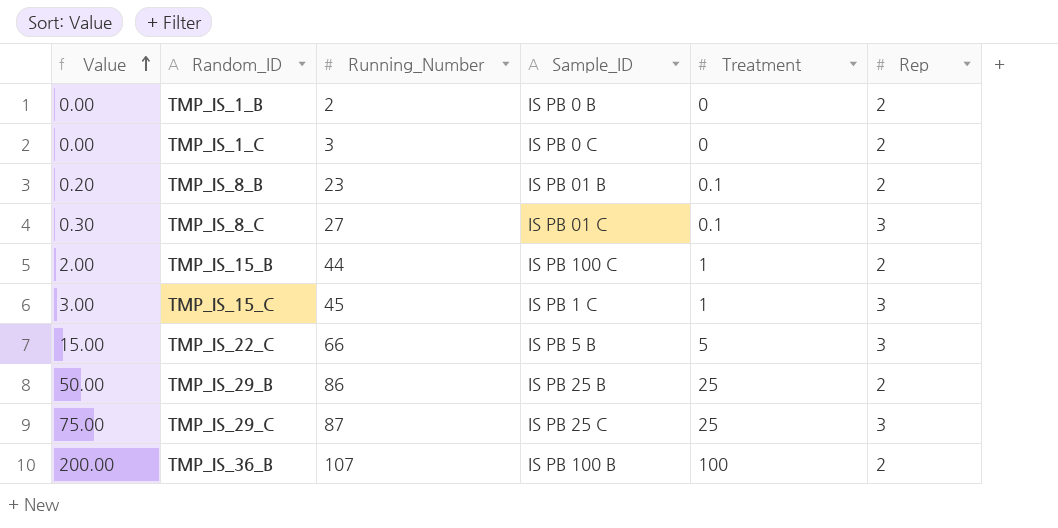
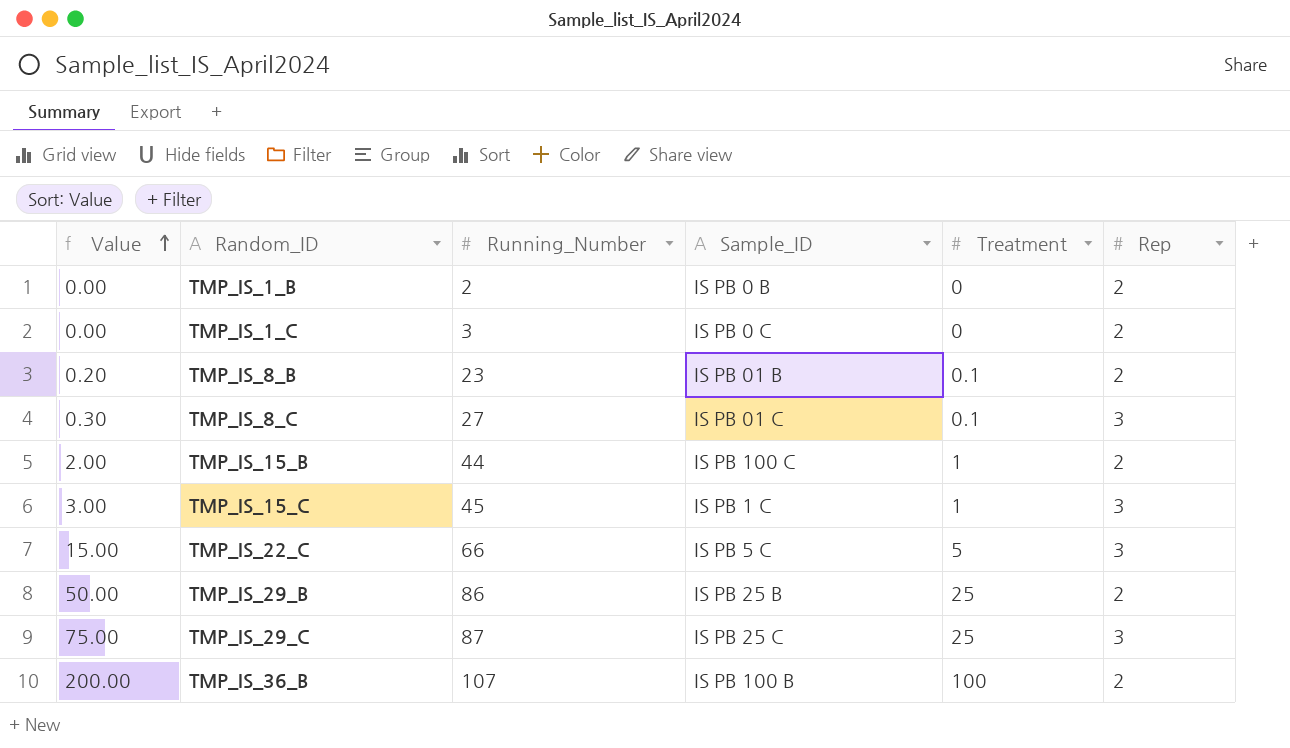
TMP_IS_22_C | Sample_ID: IS PB 5 B -> IS PB 5 C

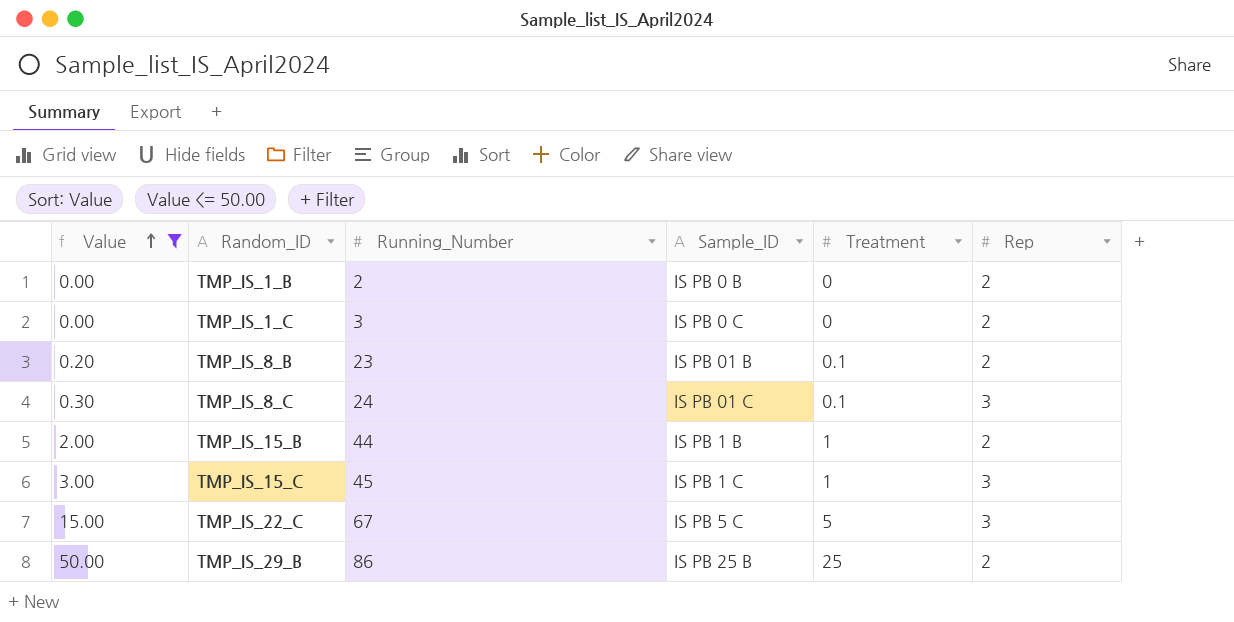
filter: none -> Value <= 50.00
TMP_IS_8_C | Running_Number: 27 -> 24
TMP_IS_15_B | Sample_ID: IS PB 100 C -> IS PB 1 B
TMP_IS_22_C | Running_Number: 66 -> 67

